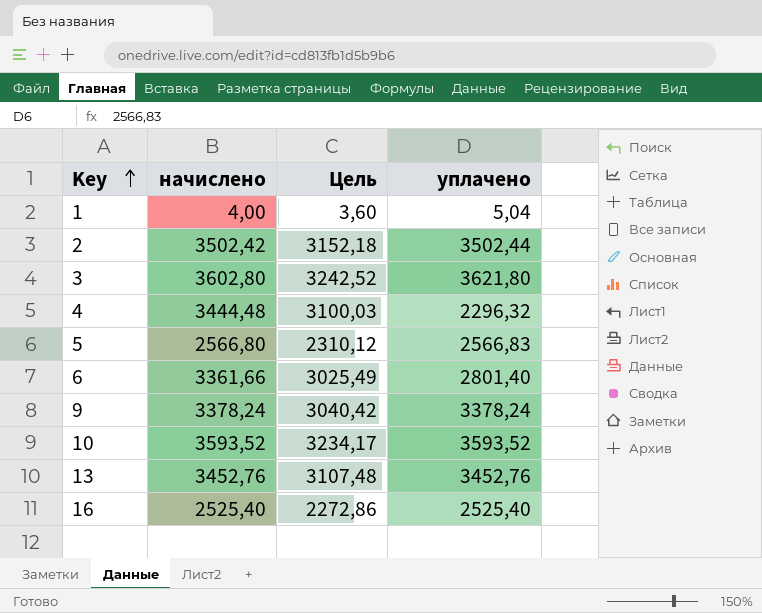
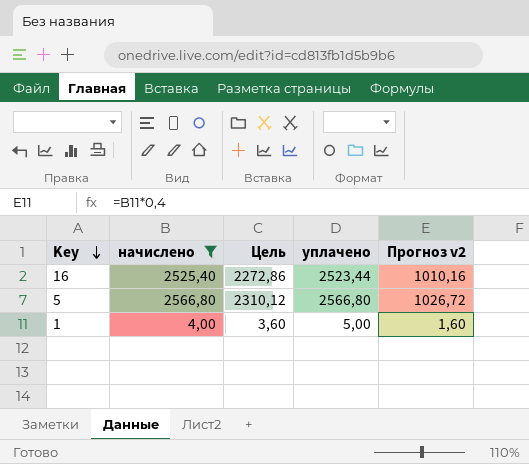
filter: none -> начислено <= 2566,80
row order: Key ascending -> Key descending
column Прогноз v2 | formula: none -> [начислено] * 0,4
16 | уплачено: 2525,40 -> 2523,44
5 | уплачено: 2566,83 -> 2566,80
1 | уплачено: 5,04 -> 5,00

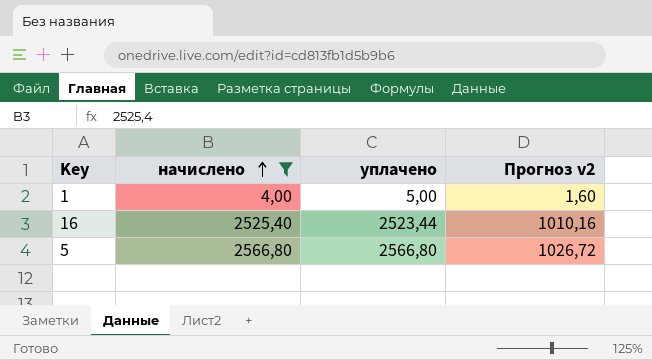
row order: Key descending -> начислено ascending
column Цель | formula: [начислено] * 0,9 -> none

